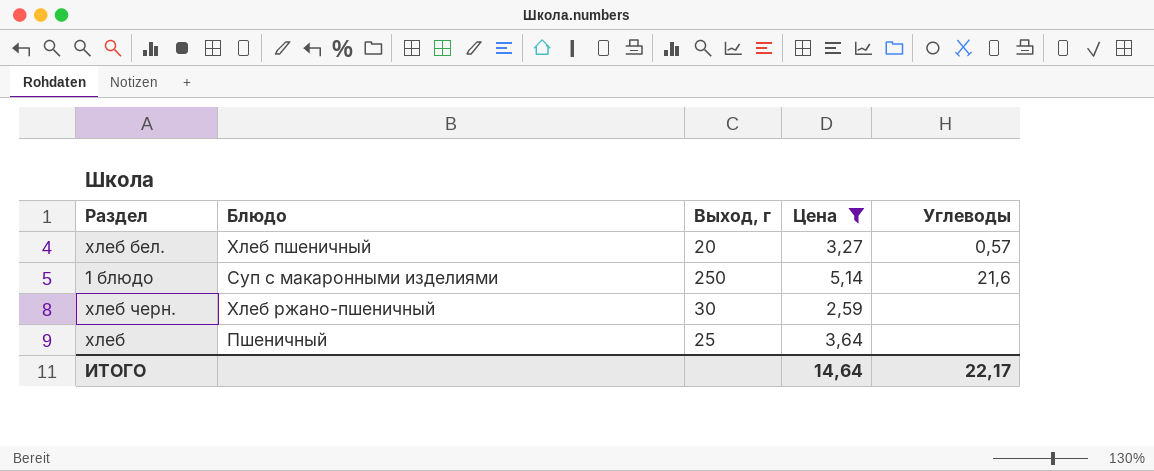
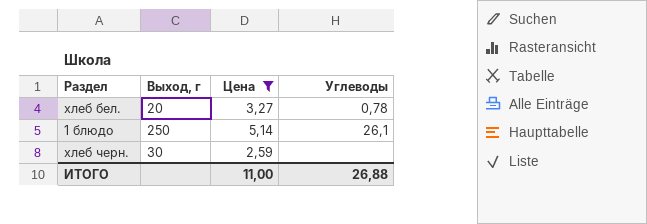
column Блюдо | position: 2 -> none
row хлеб: Пшеничный | 25 | 3,64 | none -> none
хлеб бел. | Углеводы: 0,57 -> 0,78
1 блюдо | Углеводы: 21,6 -> 26,1
ИТОГО | Цена: 14,64 -> 11,00
ИТОГО | Углеводы: 22,17 -> 26,88

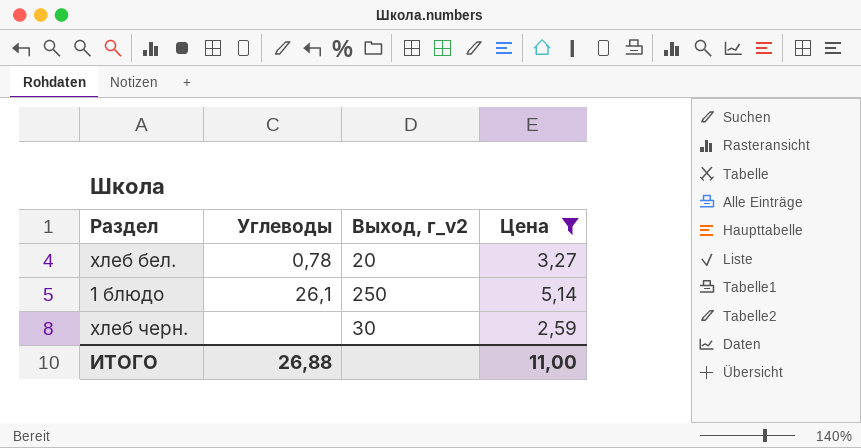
column Углеводы | position: 4 -> 2
column name: Выход, г -> Выход, г_v2

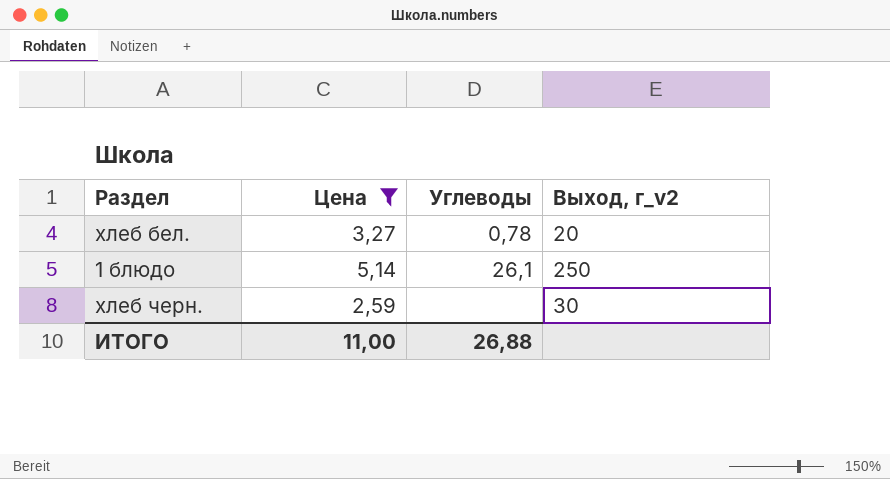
column Цена | position: 4 -> 2

